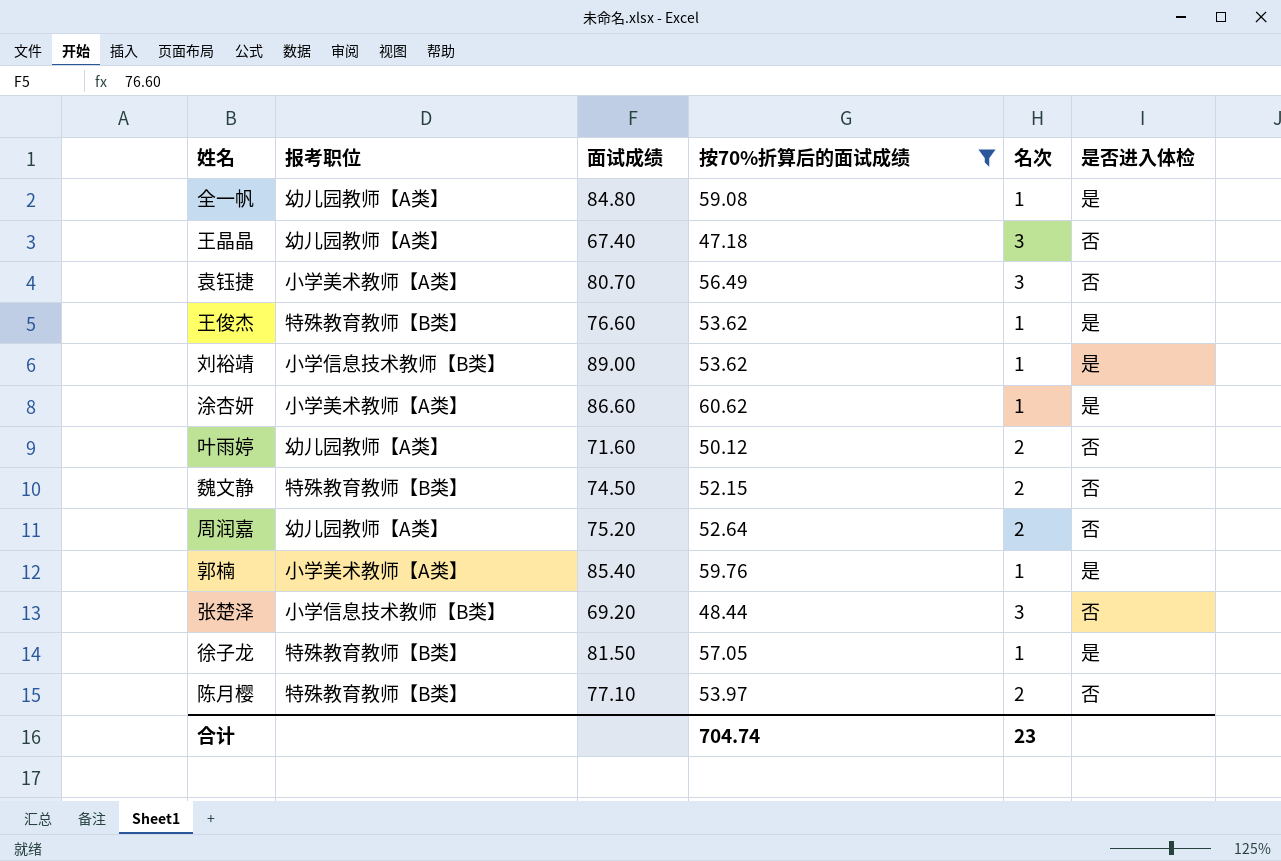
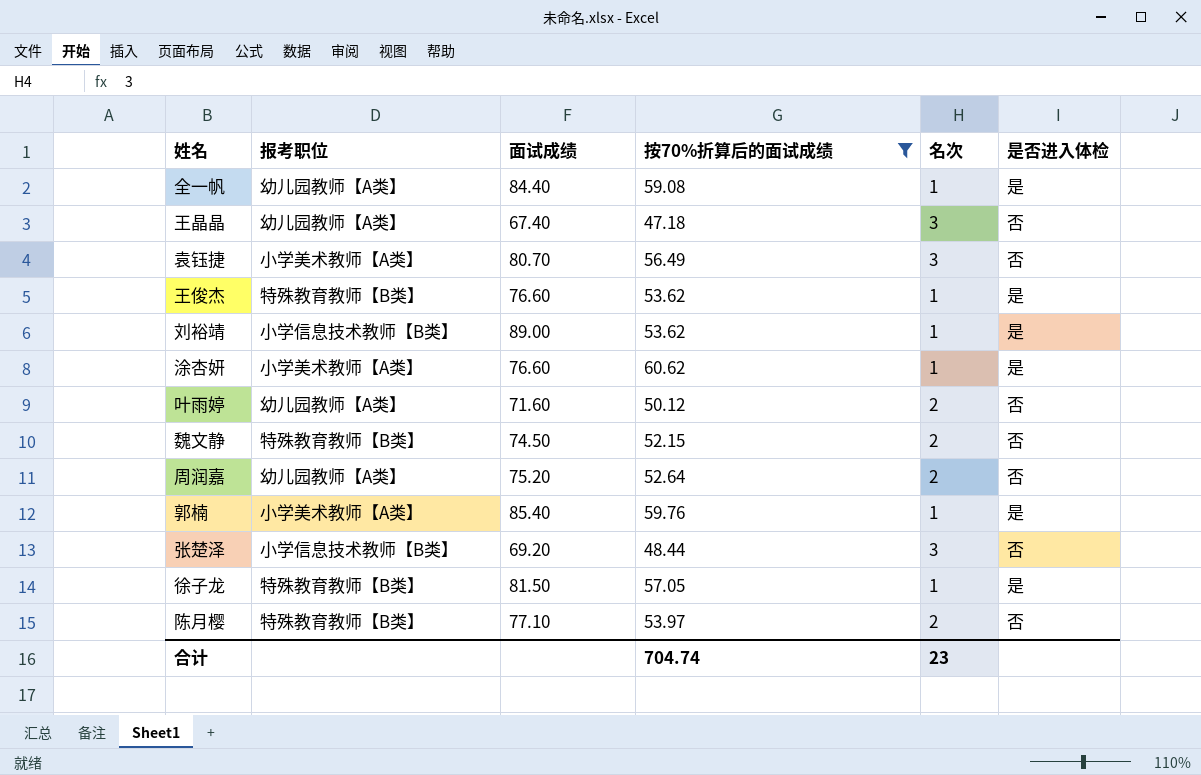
全一帆 | 面试成绩: 84.80 -> 84.40
涂杏妍 | 面试成绩: 86.60 -> 76.60

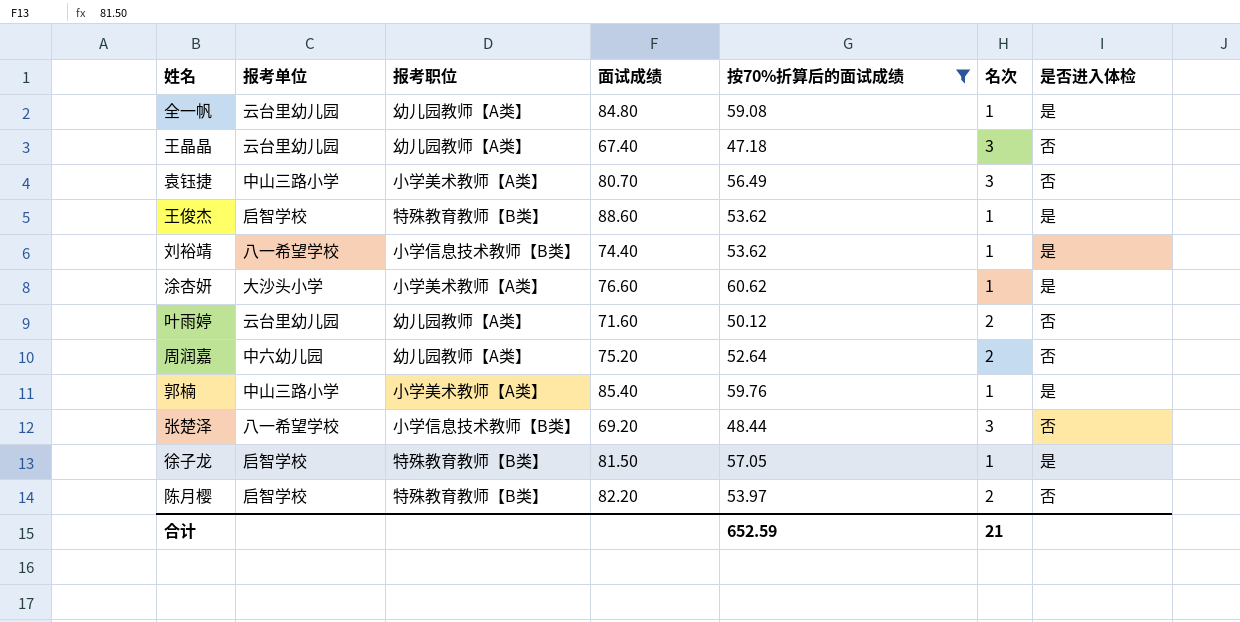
column 报考单位 | position: none -> 2
row 魏文静: 特殊教育教师【B类】 | 74.50 | 52.15 | 2 | 否 -> none
全一帆 | 面试成绩: 84.40 -> 84.80
王俊杰 | 面试成绩: 76.60 -> 88.60
刘裕靖 | 面试成绩: 89.00 -> 74.40
陈月樱 | 面试成绩: 77.10 -> 82.20
合计 | 按70%折算后的面试成绩: 704.74 -> 652.59
合计 | 名次: 23 -> 21

